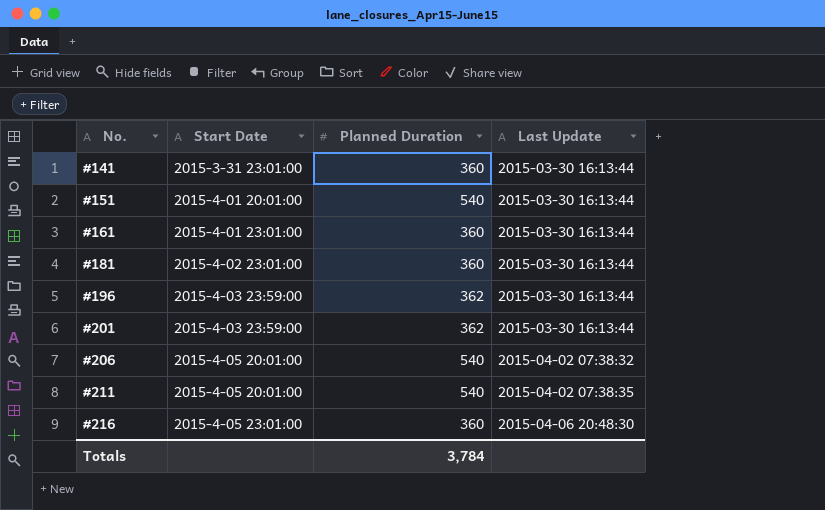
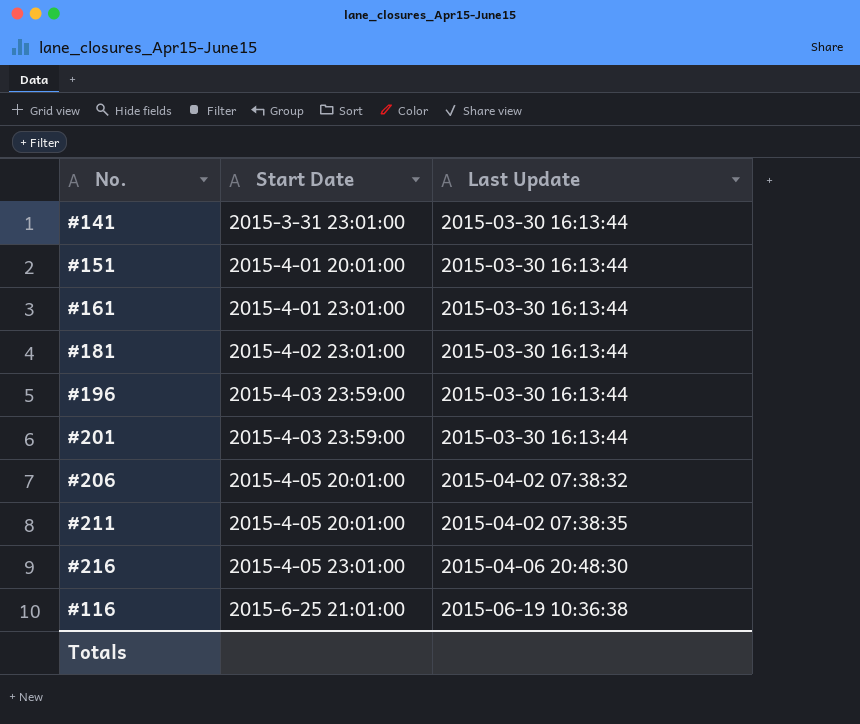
column Planned Duration | position: 3 -> none
row #116: none -> 2015-6-25 21:01:00 | 2015-06-19 10:36:38

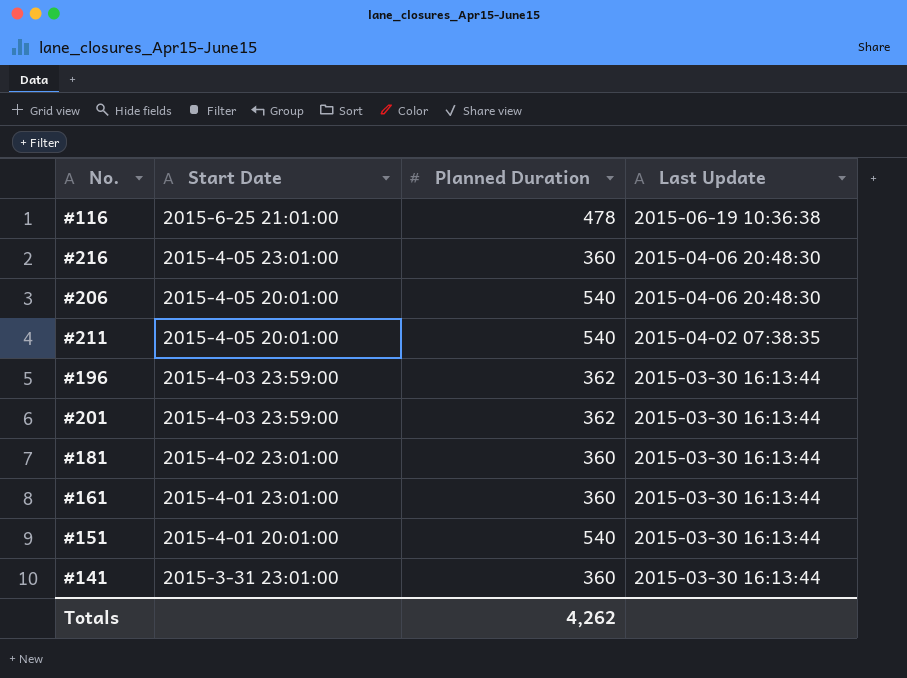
row order: Start Date ascending -> Start Date descending
column Planned Duration | position: none -> 3
#206 | Last Update: 2015-04-02 07:38:32 -> 2015-04-06 20:48:30

